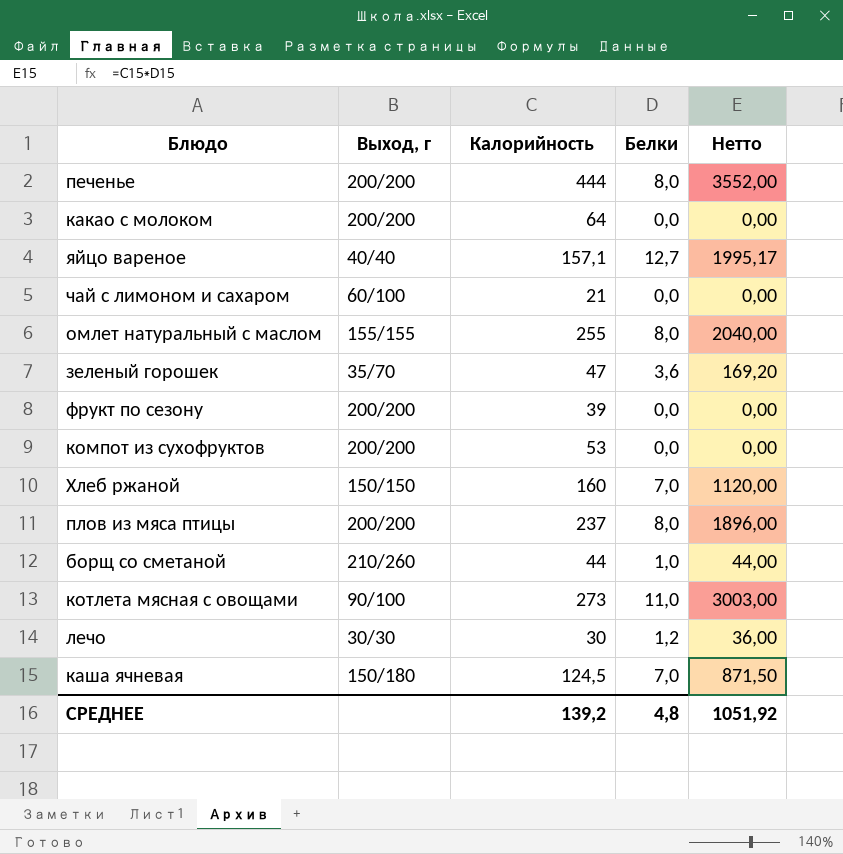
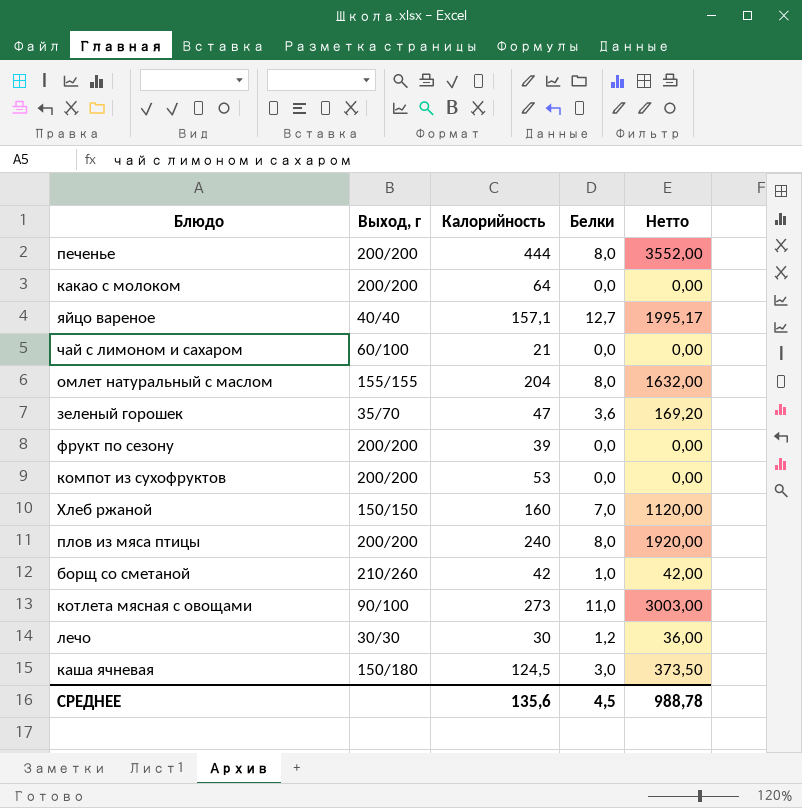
омлет натуральный с маслом | Калорийность: 255 -> 204
омлет натуральный с маслом | Нетто: 2040,00 -> 1632,00
плов из мяса птицы | Калорийность: 237 -> 240
плов из мяса птицы | Нетто: 1896,00 -> 1920,00
борщ со сметаной | Калорийность: 44 -> 42
борщ со сметаной | Нетто: 44,00 -> 42,00
каша ячневая | Белки: 7,0 -> 3,0
каша ячневая | Нетто: 871,50 -> 373,50
СРЕДНЕЕ | Калорийность: 139,2 -> 135,6
СРЕДНЕЕ | Белки: 4,8 -> 4,5
СРЕДНЕЕ | Нетто: 1051,92 -> 988,78

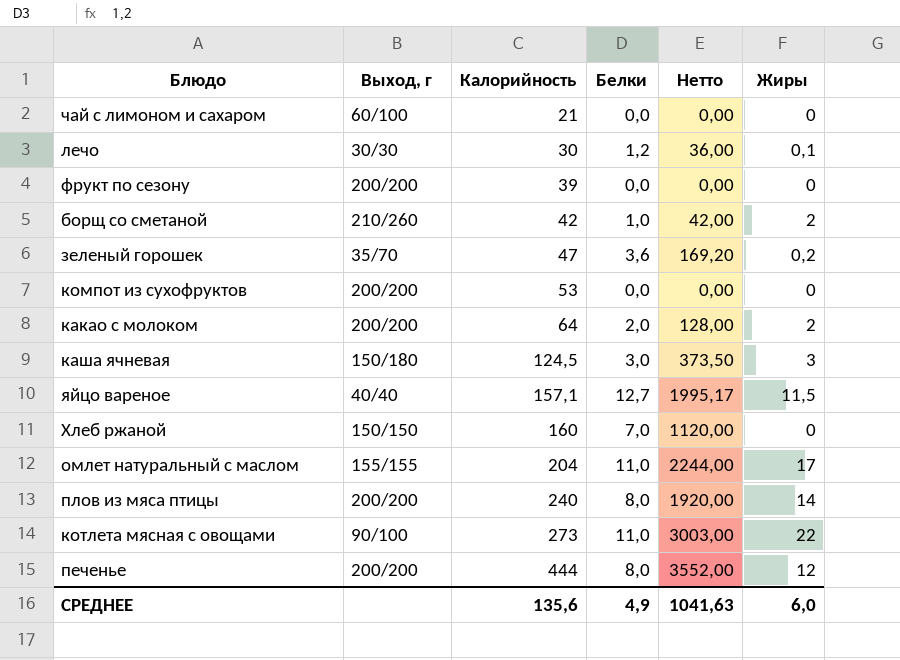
row order: none -> Калорийность ascending
column Жиры | position: none -> 6
какао с молоком | Белки: 0,0 -> 2,0
какао с молоком | Нетто: 0,00 -> 128,00
омлет натуральный с маслом | Белки: 8,0 -> 11,0
омлет натуральный с маслом | Нетто: 1632,00 -> 2244,00
СРЕДНЕЕ | Белки: 4,5 -> 4,9
СРЕДНЕЕ | Нетто: 988,78 -> 1041,63

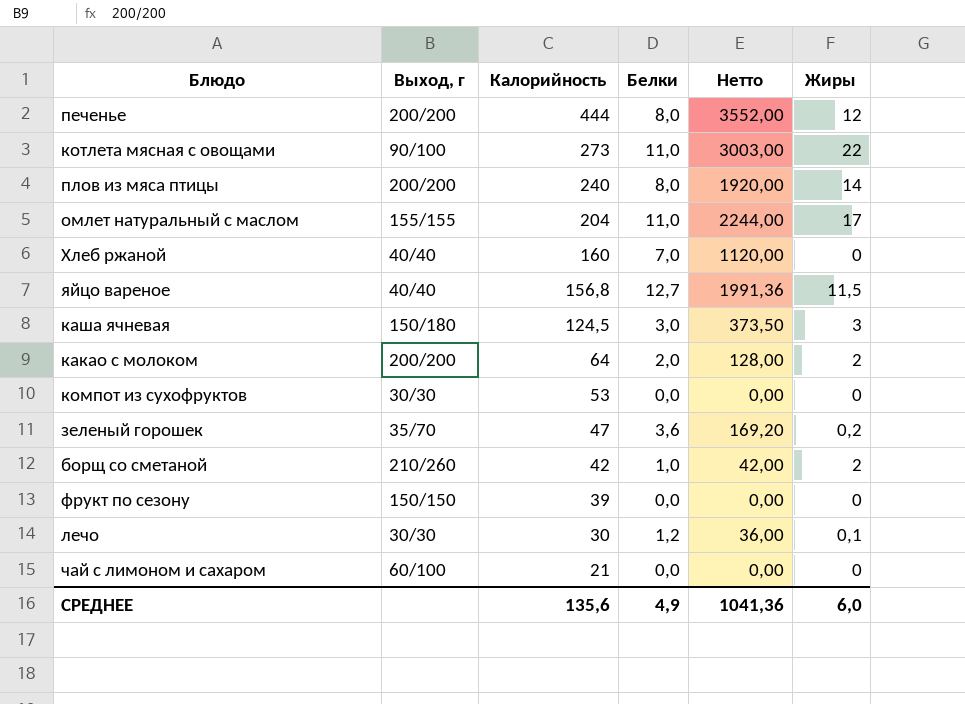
row order: Калорийность ascending -> Калорийность descending
Хлеб ржаной | Выход, г: 150/150 -> 40/40
яйцо вареное | Калорийность: 157,1 -> 156,8
яйцо вареное | Нетто: 1995,17 -> 1991,36
компот из сухофруктов | Выход, г: 200/200 -> 30/30
фрукт по сезону | Выход, г: 200/200 -> 150/150
СРЕДНЕЕ | Нетто: 1041,63 -> 1041,36

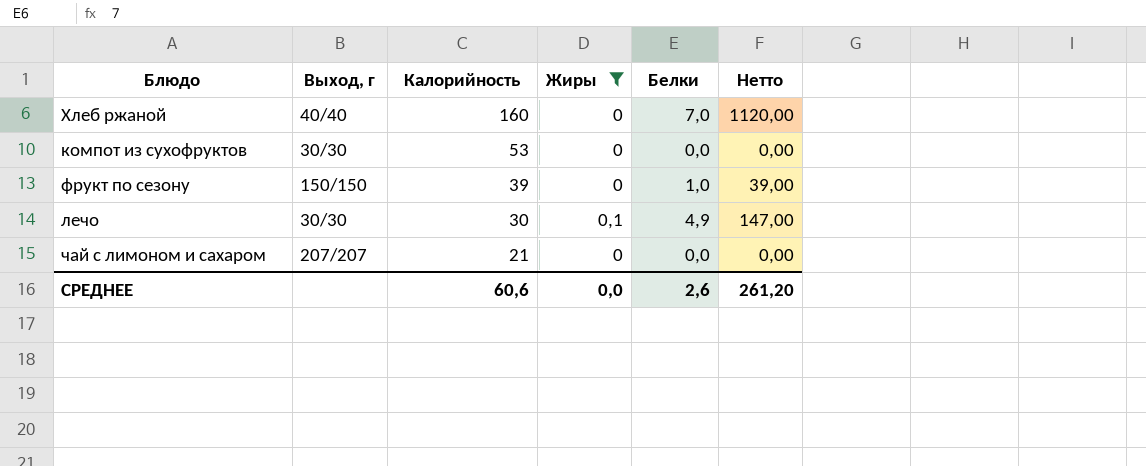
filter: none -> Жиры <= 0,1
column Жиры | position: 6 -> 4
фрукт по сезону | Белки: 0,0 -> 1,0
фрукт по сезону | Нетто: 0,00 -> 39,00
лечо | Белки: 1,2 -> 4,9
лечо | Нетто: 36,00 -> 147,00
чай с лимоном и сахаром | Выход, г: 60/100 -> 207/207
СРЕДНЕЕ | Калорийность: 135,6 -> 60,6
СРЕДНЕЕ | Жиры: 6,0 -> 0,0
СРЕДНЕЕ | Белки: 4,9 -> 2,6
СРЕДНЕЕ | Нетто: 1041,36 -> 261,20

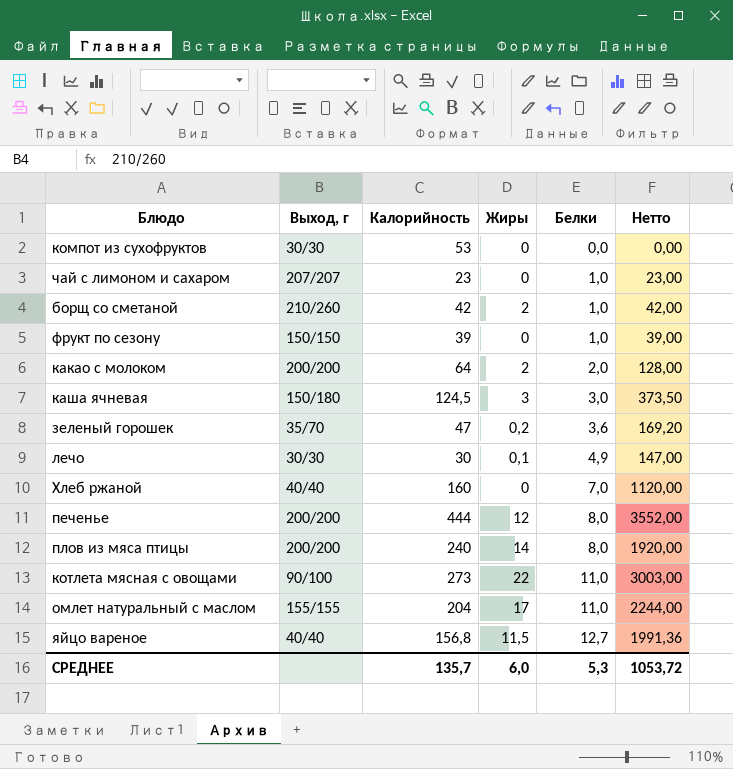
filter: Жиры <= 0,1 -> none
row order: Калорийность descending -> Белки ascending
чай с лимоном и сахаром | Калорийность: 21 -> 23
чай с лимоном и сахаром | Белки: 0,0 -> 1,0
чай с лимоном и сахаром | Нетто: 0,00 -> 23,00
СРЕДНЕЕ | Калорийность: 60,6 -> 135,7
СРЕДНЕЕ | Жиры: 0,0 -> 6,0
СРЕДНЕЕ | Белки: 2,6 -> 5,3
СРЕДНЕЕ | Нетто: 261,20 -> 1053,72

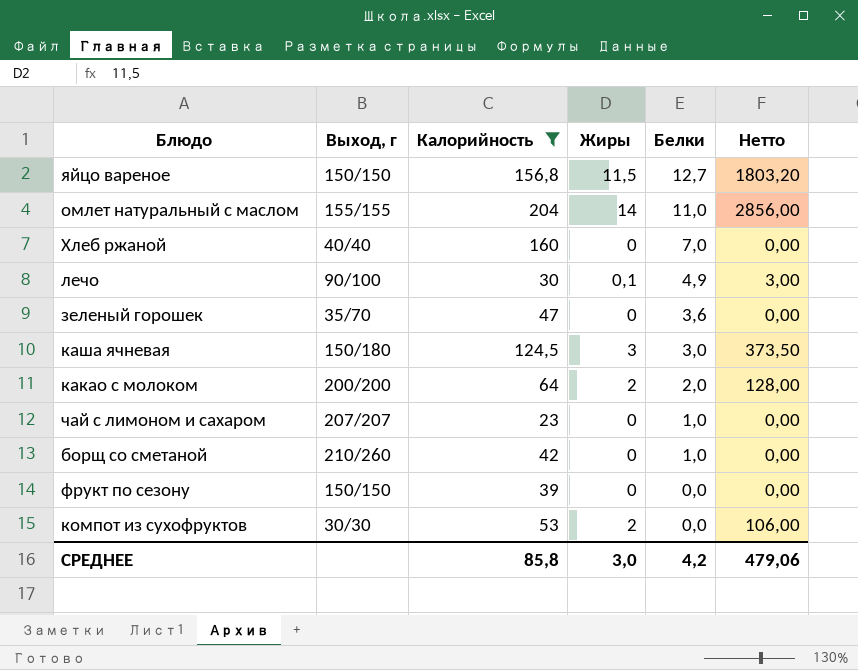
filter: none -> Калорийность <= 204
row order: Белки ascending -> Белки descending
column Нетто | formula: [Калорийность] * [Белки] -> [Калорийность] * [Жиры]
яйцо вареное | Выход, г: 40/40 -> 150/150
омлет натуральный с маслом | Жиры: 17 -> 14
лечо | Выход, г: 30/30 -> 90/100
зеленый горошек | Жиры: 0,2 -> 0
борщ со сметаной | Жиры: 2 -> 0
фрукт по сезону | Белки: 1,0 -> 0,0
компот из сухофруктов | Жиры: 0 -> 2
СРЕДНЕЕ | Калорийность: 135,7 -> 85,8
СРЕДНЕЕ | Жиры: 6,0 -> 3,0
СРЕДНЕЕ | Белки: 5,3 -> 4,2
СРЕДНЕЕ | Нетто: 1053,72 -> 479,06

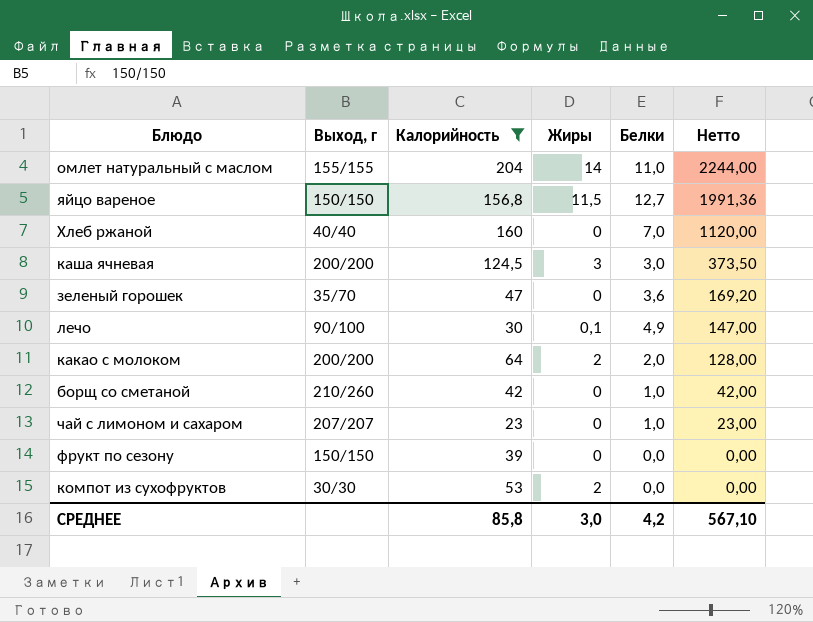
row order: Белки descending -> Нетто descending
column Нетто | formula: [Калорийность] * [Жиры] -> [Калорийность] * [Белки]
каша ячневая | Выход, г: 150/180 -> 200/200
СРЕДНЕЕ | Нетто: 479,06 -> 567,10

